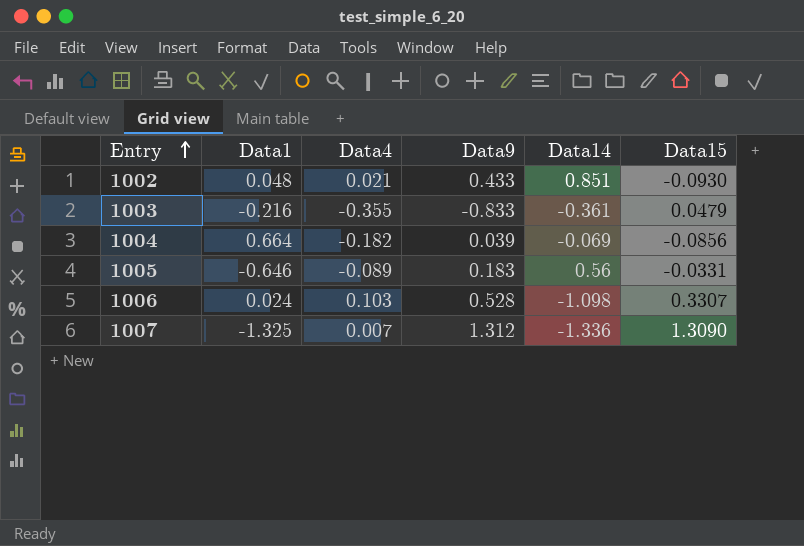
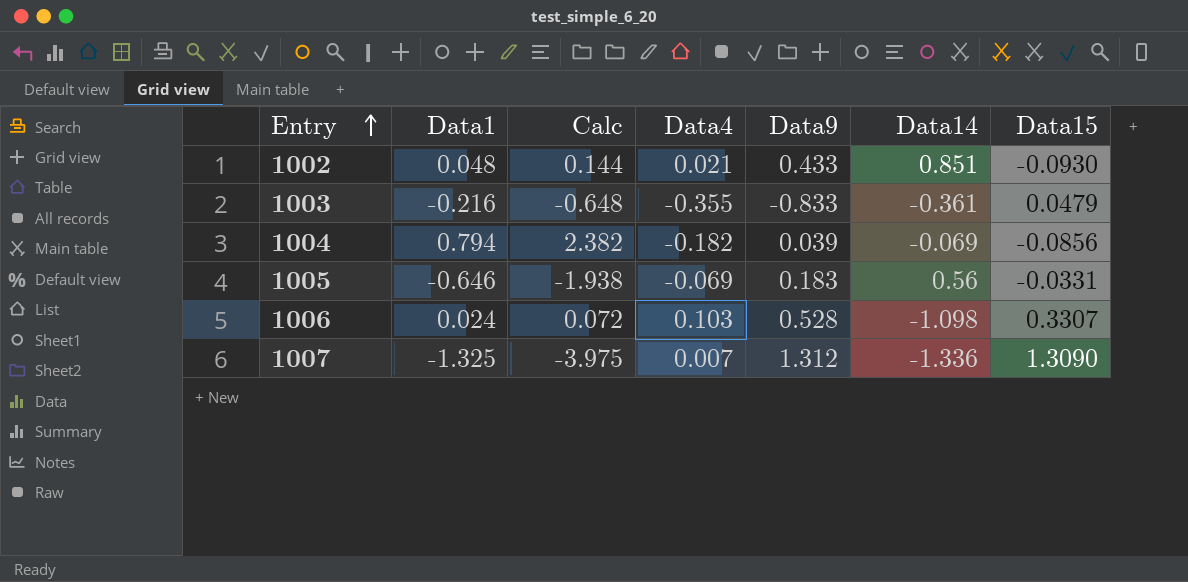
column Calc | formula: none -> [Data1] * 3
1004 | Data1: 0.664 -> 0.794
1005 | Data4: -0.089 -> -0.069

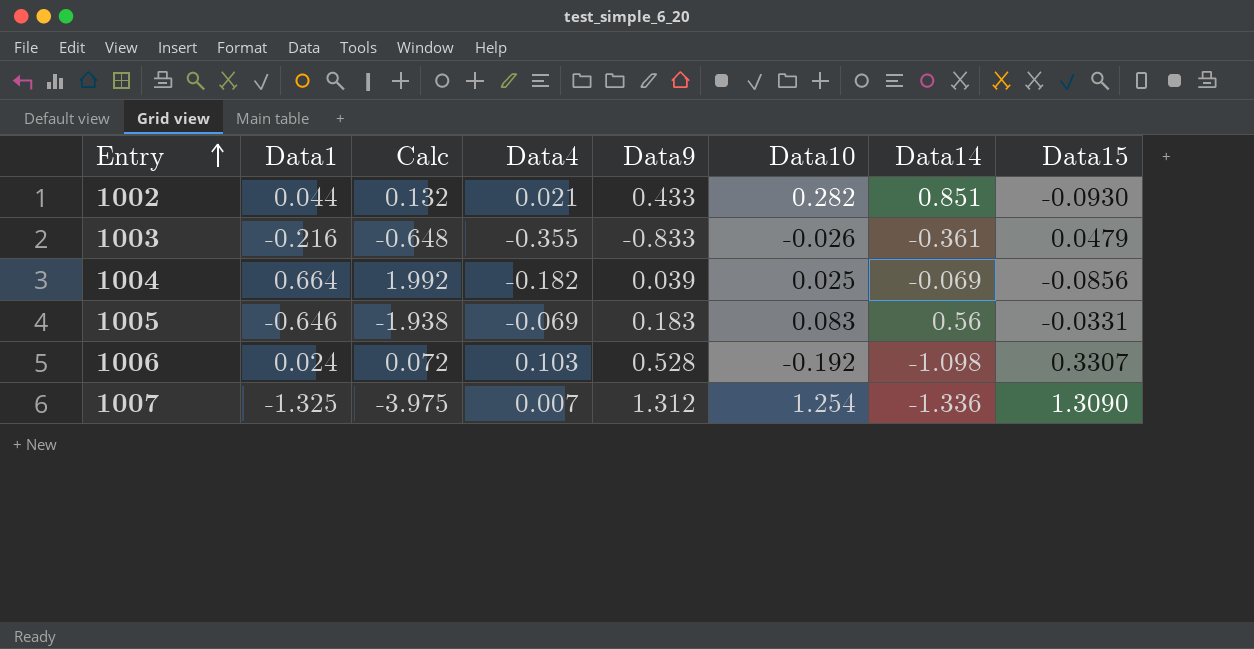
column Data10 | position: none -> 6
1002 | Data1: 0.048 -> 0.044
1002 | Calc: 0.144 -> 0.132
1004 | Data1: 0.794 -> 0.664
1004 | Calc: 2.382 -> 1.992

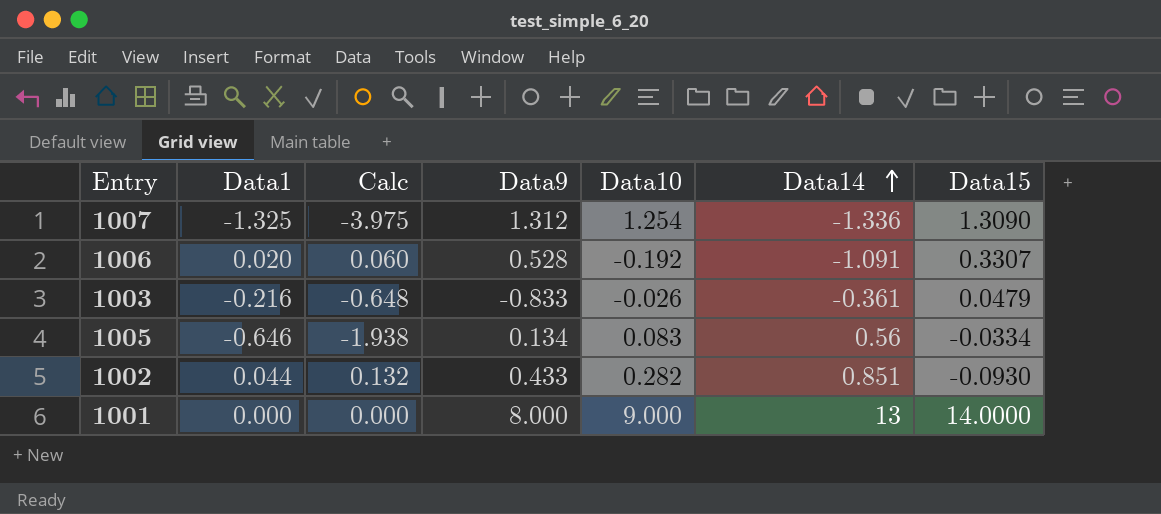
row order: Entry ascending -> Data14 ascending
column Data4 | position: 4 -> none
row 1004: 0.664 | 1.992 | -0.182 | 0.039 | 0.025 | -0.069 | -0.0856 -> none
1006 | Data1: 0.024 -> 0.020
1006 | Calc: 0.072 -> 0.060
1006 | Data14: -1.098 -> -1.091
1005 | Data9: 0.183 -> 0.134
1005 | Data15: -0.0331 -> -0.0334
row 1001: none -> 0.000 | 0.000 | 8.000 | 9.000 | 13 | 14.0000

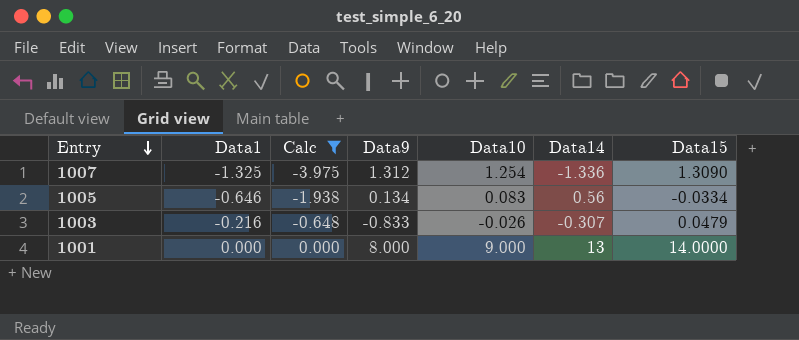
filter: none -> Calc <= 0.000
row order: Data14 ascending -> Entry descending
1003 | Data14: -0.361 -> -0.307

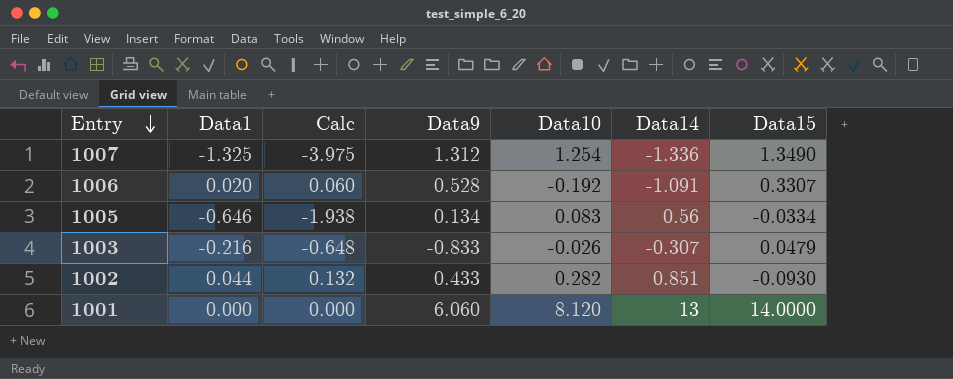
filter: Calc <= 0.000 -> none
1007 | Data15: 1.3090 -> 1.3490
1001 | Data9: 8.000 -> 6.060
1001 | Data10: 9.000 -> 8.120

